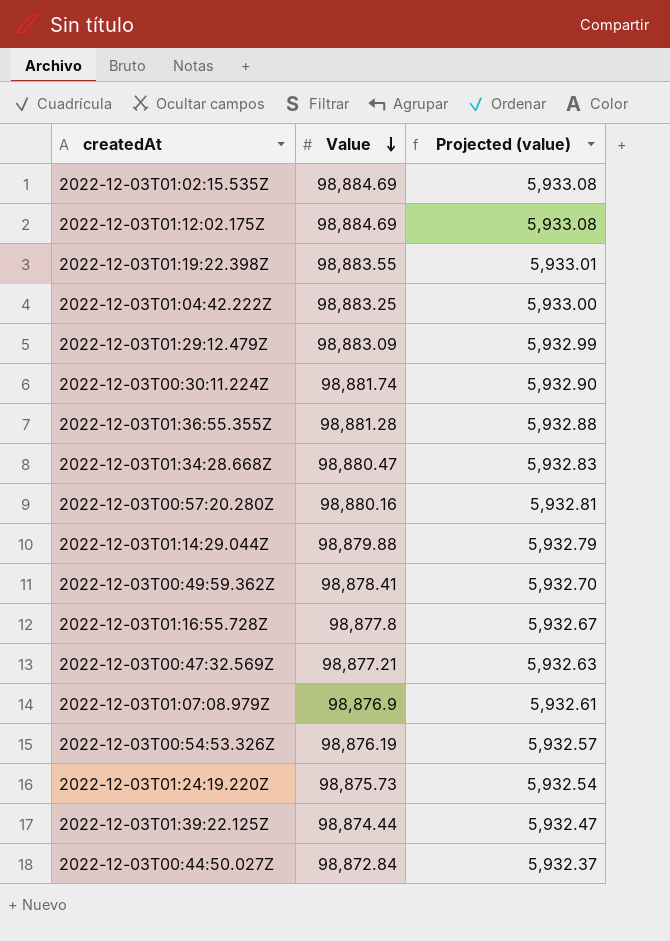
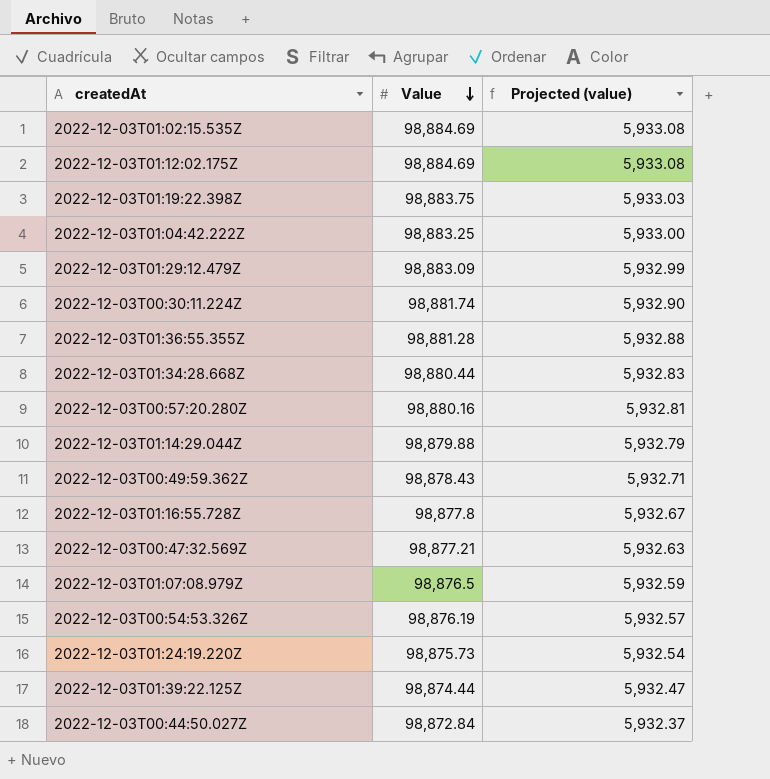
2022-12-03T01:19:22.398Z | Value: 98,883.55 -> 98,883.75
2022-12-03T01:19:22.398Z | Projected (value): 5,933.01 -> 5,933.03
2022-12-03T01:34:28.668Z | Value: 98,880.47 -> 98,880.44
2022-12-03T00:49:59.362Z | Value: 98,878.41 -> 98,878.43
2022-12-03T00:49:59.362Z | Projected (value): 5,932.70 -> 5,932.71
2022-12-03T01:07:08.979Z | Value: 98,876.9 -> 98,876.5
2022-12-03T01:07:08.979Z | Projected (value): 5,932.61 -> 5,932.59

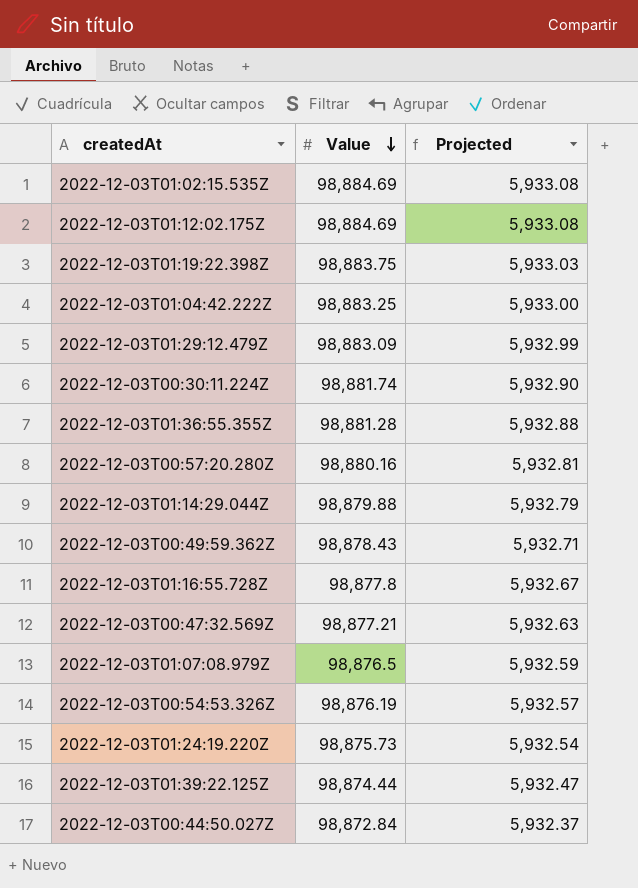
column name: Projected (value) -> Projected
row 2022-12-03T01:34:28.668Z: 98,880.44 | 5,932.83 -> none

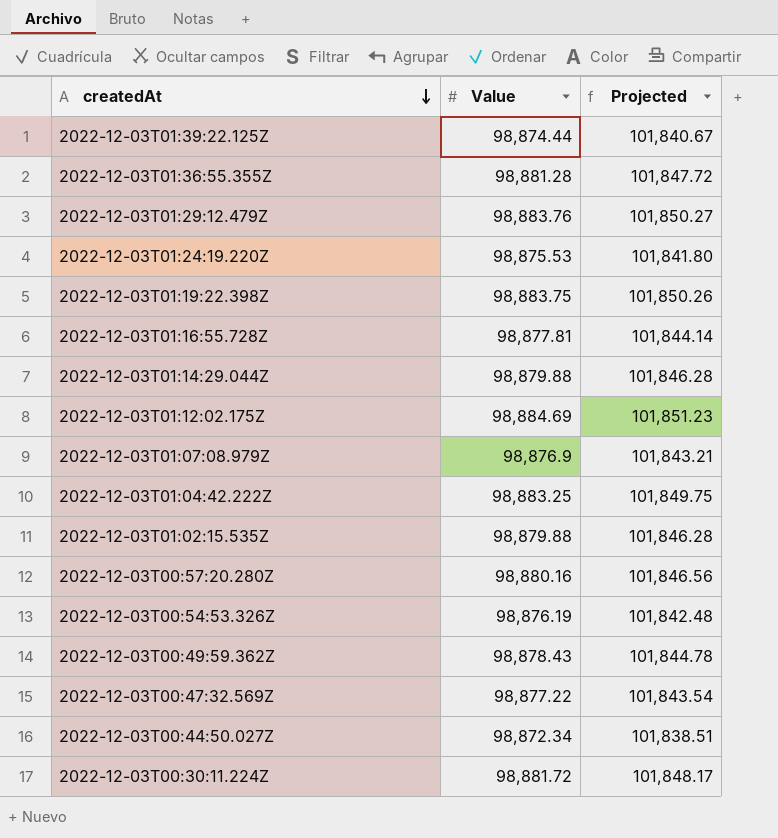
row order: Value descending -> createdAt descending
column Projected | formula: [Value] * 0.06 -> [Value] * 1.03
2022-12-03T01:29:12.479Z | Value: 98,883.09 -> 98,883.76
2022-12-03T01:24:19.220Z | Value: 98,875.73 -> 98,875.53
2022-12-03T01:16:55.728Z | Value: 98,877.8 -> 98,877.81
2022-12-03T01:07:08.979Z | Value: 98,876.5 -> 98,876.9
2022-12-03T01:02:15.535Z | Value: 98,884.69 -> 98,879.88
2022-12-03T00:47:32.569Z | Value: 98,877.21 -> 98,877.22
2022-12-03T00:44:50.027Z | Value: 98,872.84 -> 98,872.34
2022-12-03T00:30:11.224Z | Value: 98,881.74 -> 98,881.72

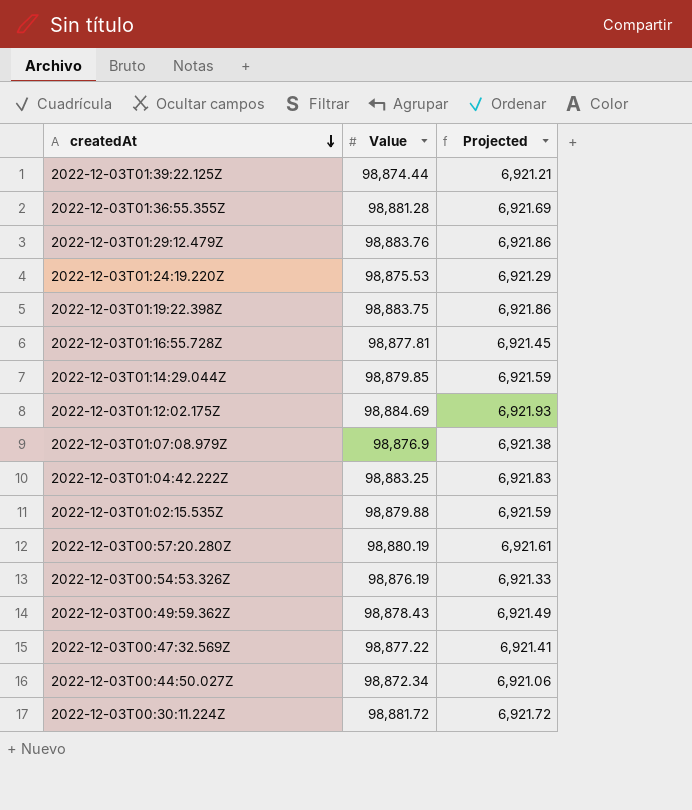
column Projected | formula: [Value] * 1.03 -> [Value] * 0.07
2022-12-03T01:14:29.044Z | Value: 98,879.88 -> 98,879.85
2022-12-03T00:57:20.280Z | Value: 98,880.16 -> 98,880.19

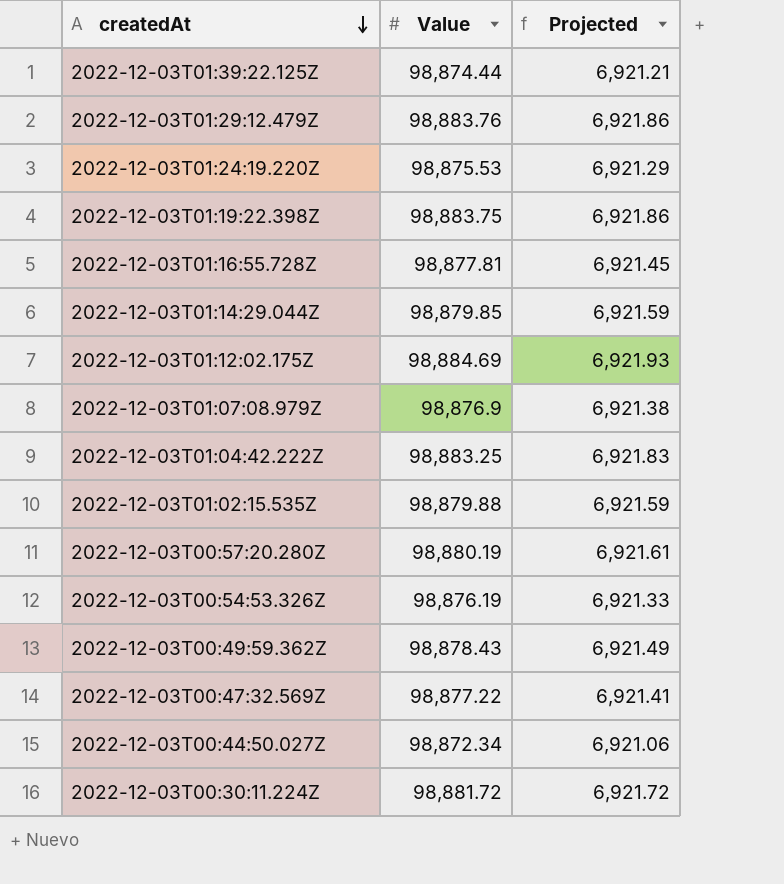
row 2022-12-03T01:36:55.355Z: 98,881.28 | 6,921.69 -> none

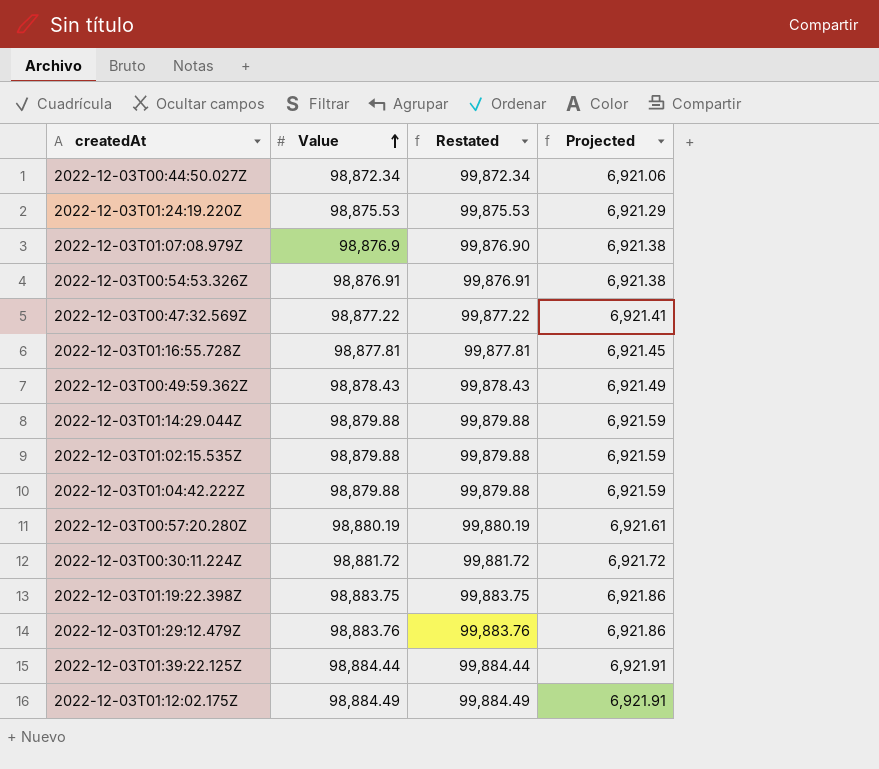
row order: createdAt descending -> Value ascending
column Restated | formula: none -> [Value] + 1000
2022-12-03T00:54:53.326Z | Value: 98,876.19 -> 98,876.91
2022-12-03T00:54:53.326Z | Projected: 6,921.33 -> 6,921.38
2022-12-03T01:14:29.044Z | Value: 98,879.85 -> 98,879.88
2022-12-03T01:04:42.222Z | Value: 98,883.25 -> 98,879.88
2022-12-03T01:04:42.222Z | Projected: 6,921.83 -> 6,921.59
2022-12-03T01:39:22.125Z | Value: 98,874.44 -> 98,884.44
2022-12-03T01:39:22.125Z | Projected: 6,921.21 -> 6,921.91
2022-12-03T01:12:02.175Z | Value: 98,884.69 -> 98,884.49
2022-12-03T01:12:02.175Z | Projected: 6,921.93 -> 6,921.91

